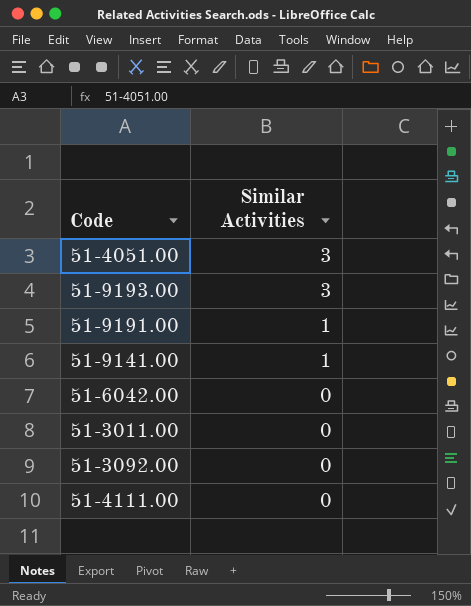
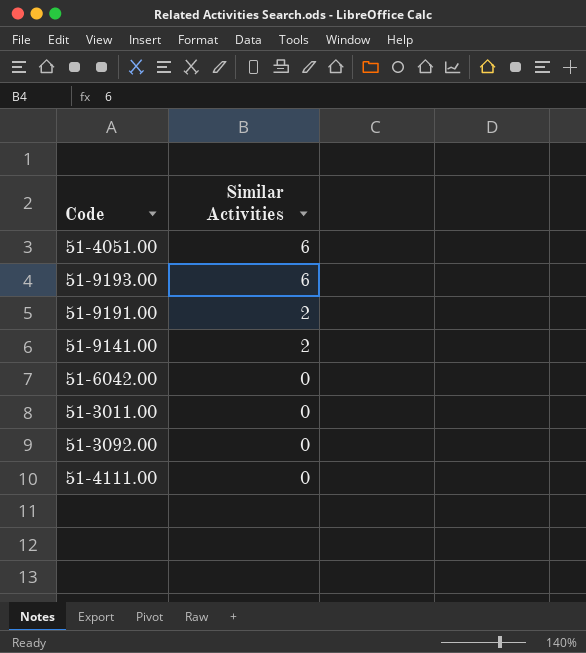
51-4051.00 | Similar Activities: 3 -> 6
51-9193.00 | Similar Activities: 3 -> 6
51-9191.00 | Similar Activities: 1 -> 2
51-9141.00 | Similar Activities: 1 -> 2

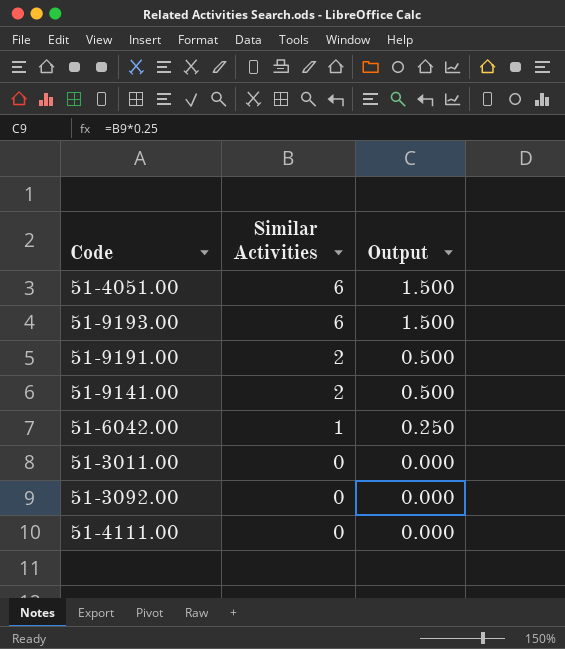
column Output | formula: none -> [Similar Activities] * 0.25
51-6042.00 | Similar Activities: 0 -> 1

